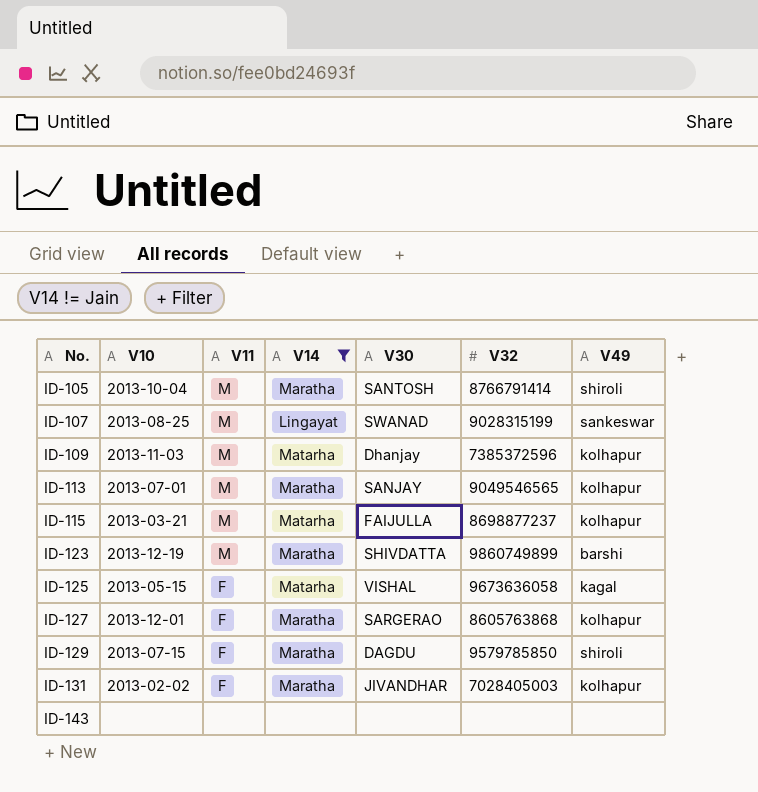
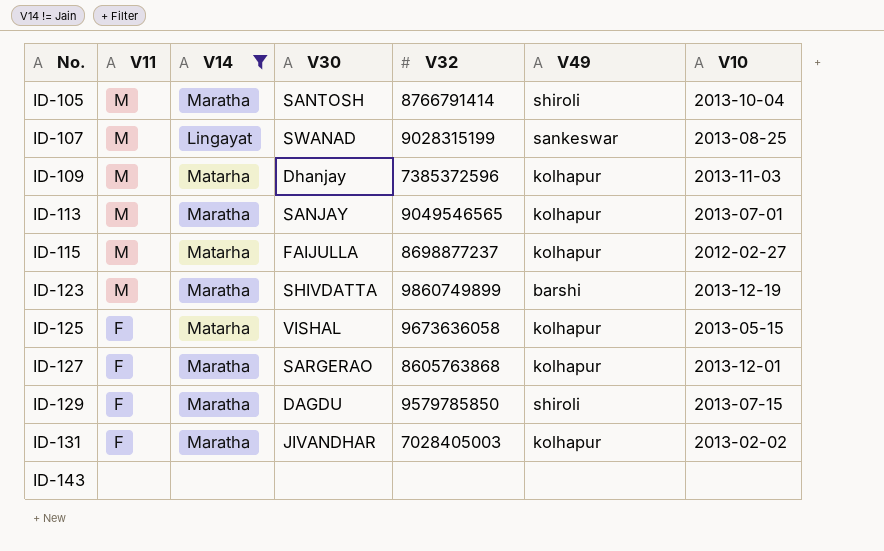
column V10 | position: 2 -> 7
ID-115 | V10: 2013-03-21 -> 2012-02-27
ID-125 | V49: kagal -> kolhapur

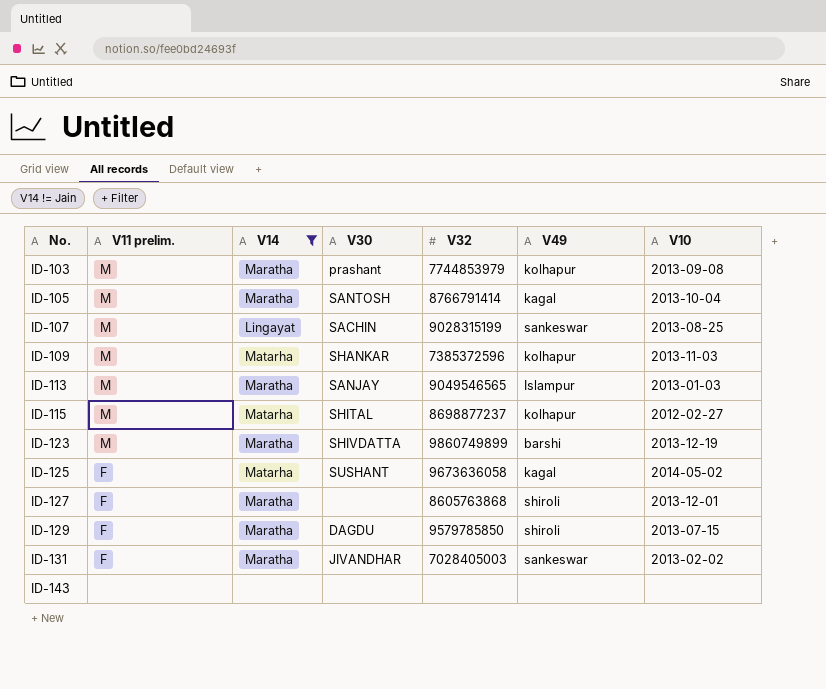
column name: V11 -> V11 prelim.
row ID-103: none -> M | Maratha | prashant | 7744853979 | kolhapur | 2013-09-08
ID-105 | V49: shiroli -> kagal
ID-107 | V30: SWANAD -> SACHIN
ID-109 | V30: Dhanjay -> SHANKAR
ID-113 | V49: kolhapur -> Islampur
ID-113 | V10: 2013-07-01 -> 2013-01-03
ID-115 | V30: FAIJULLA -> SHITAL
ID-125 | V30: VISHAL -> SUSHANT
ID-125 | V49: kolhapur -> kagal
ID-125 | V10: 2013-05-15 -> 2014-05-02
ID-127 | V30: SARGERAO -> none
ID-127 | V49: kolhapur -> shiroli
ID-131 | V49: kolhapur -> sankeswar

